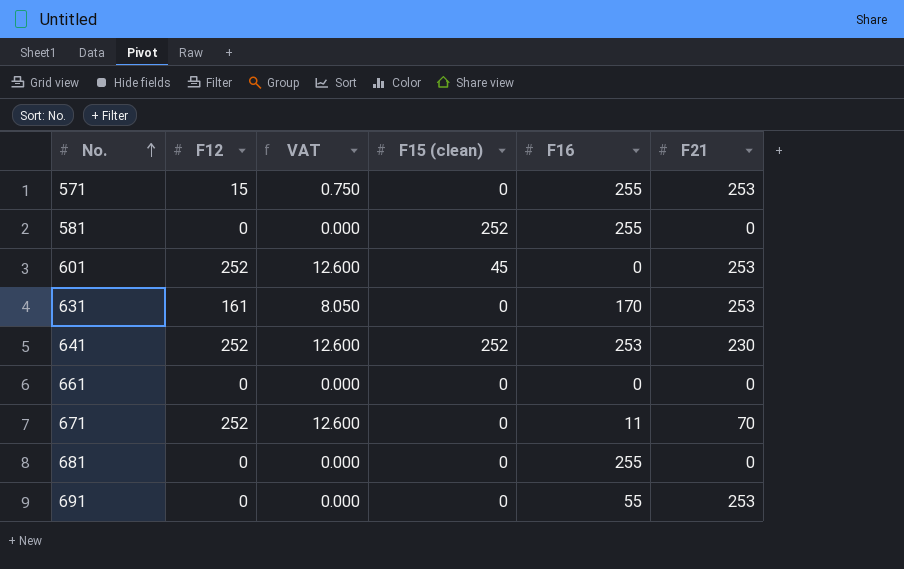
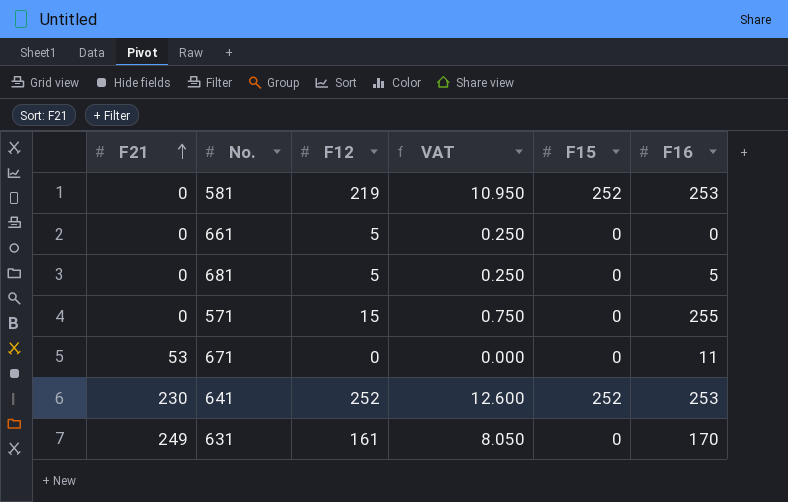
row order: No. ascending -> F21 ascending
column F21 | position: 6 -> 1
column name: F15 (clean) -> F15
row 601: 252 | 12.600 | 45 | 0 | 253 -> none
row 691: 0 | 0.000 | 0 | 55 | 253 -> none
581 | F12: 0 -> 219
581 | VAT: 0.000 -> 10.950
581 | F16: 255 -> 253
661 | F12: 0 -> 5
661 | VAT: 0.000 -> 0.250
681 | F12: 0 -> 5
681 | VAT: 0.000 -> 0.250
681 | F16: 255 -> 5
571 | F21: 253 -> 0
671 | F21: 70 -> 53
671 | F12: 252 -> 0
671 | VAT: 12.600 -> 0.000
631 | F21: 253 -> 249

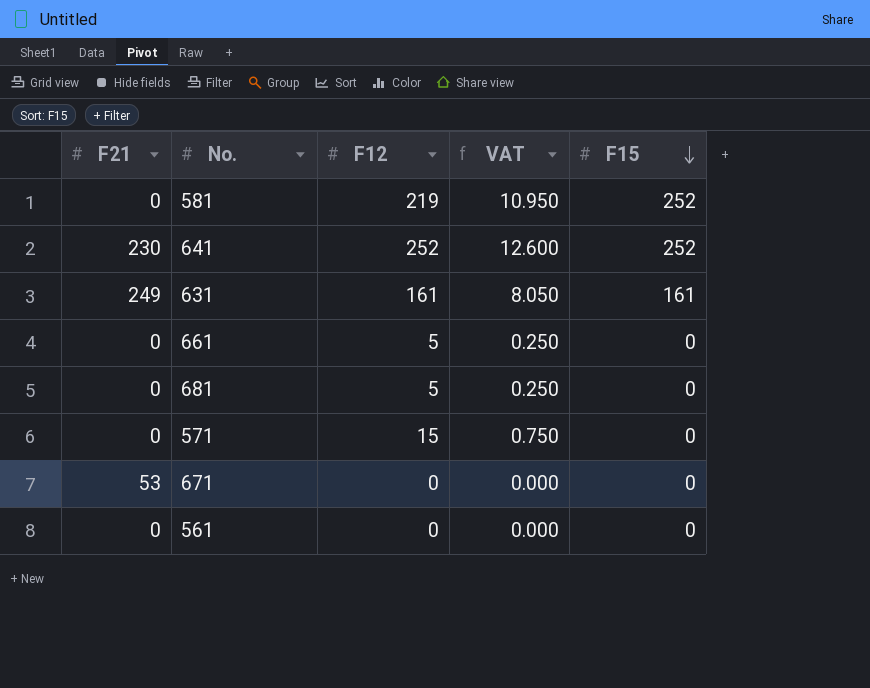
row order: F21 ascending -> F15 descending
column F16 | position: 6 -> none
631 | F15: 0 -> 161
row 561: none -> 0 | 0 | 0.000 | 0

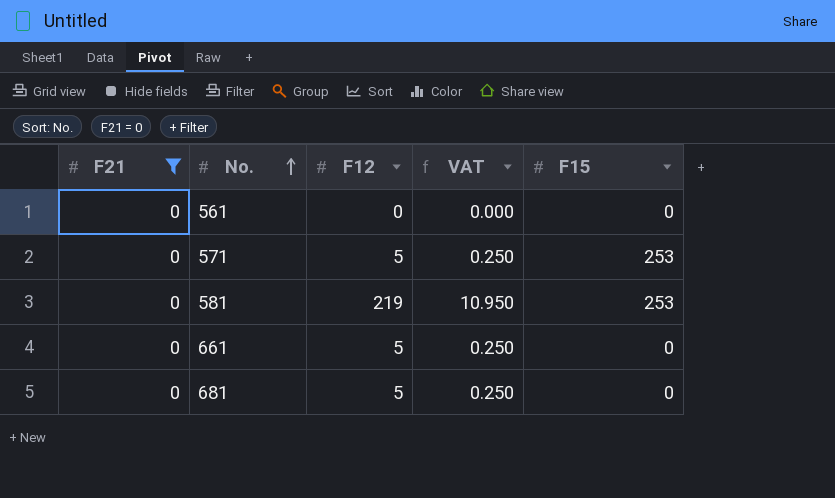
filter: none -> F21 = 0
row order: F15 descending -> No. ascending
571 | F12: 15 -> 5
571 | VAT: 0.750 -> 0.250
571 | F15: 0 -> 253
581 | F15: 252 -> 253

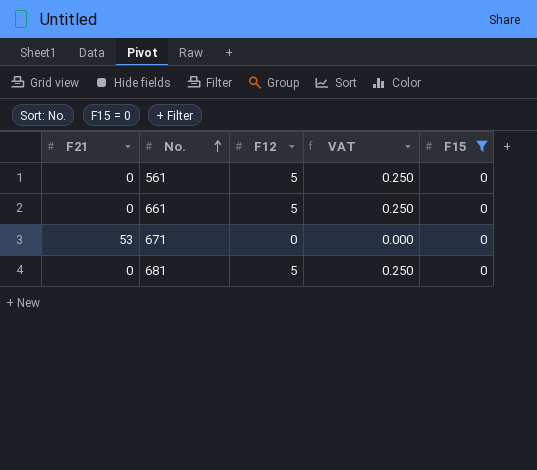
filter: F21 = 0 -> F15 = 0
561 | F12: 0 -> 5
561 | VAT: 0.000 -> 0.250

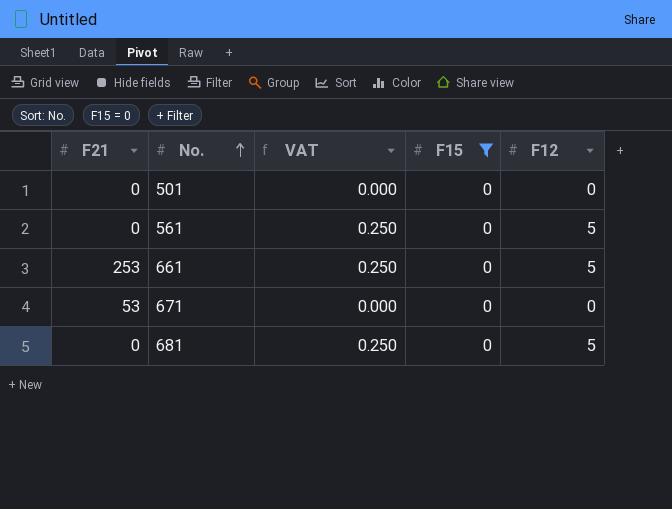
column F12 | position: 3 -> 5
row 501: none -> 0 | 0.000 | 0 | 0
661 | F21: 0 -> 253

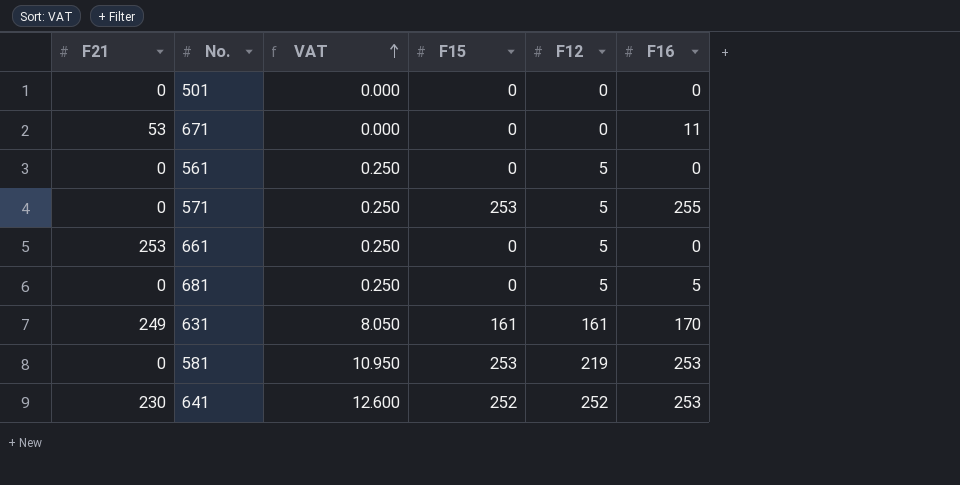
filter: F15 = 0 -> none
row order: No. ascending -> VAT ascending
column F16 | position: none -> 6

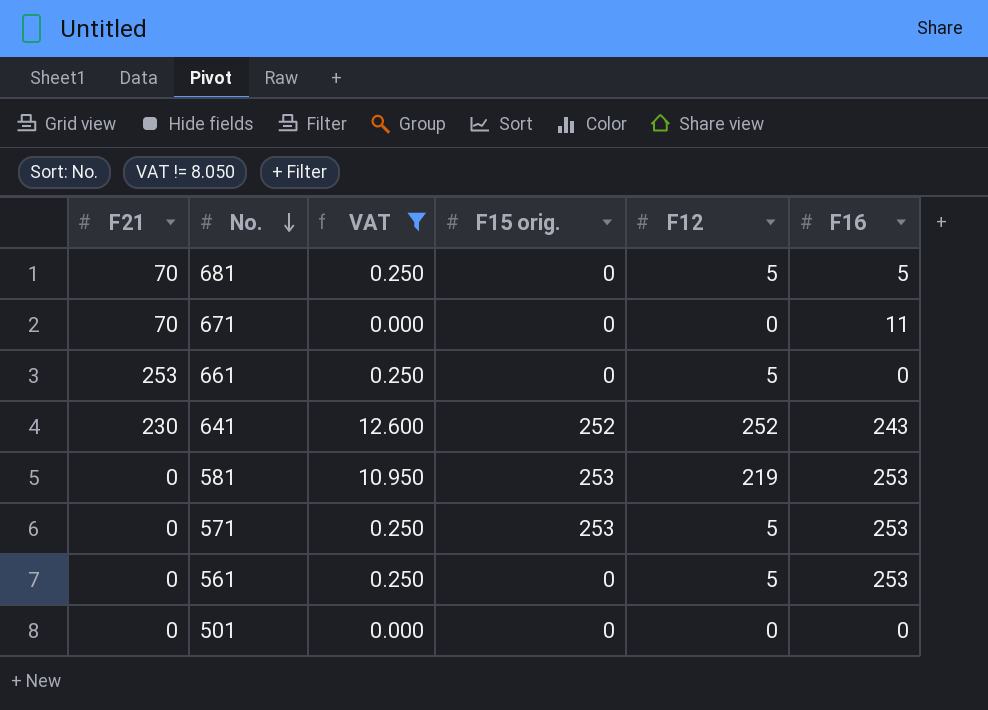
filter: none -> VAT != 8.050
row order: VAT ascending -> No. descending
column name: F15 -> F15 orig.
681 | F21: 0 -> 70
671 | F21: 53 -> 70
641 | F16: 253 -> 243
571 | F16: 255 -> 253
561 | F16: 0 -> 253

